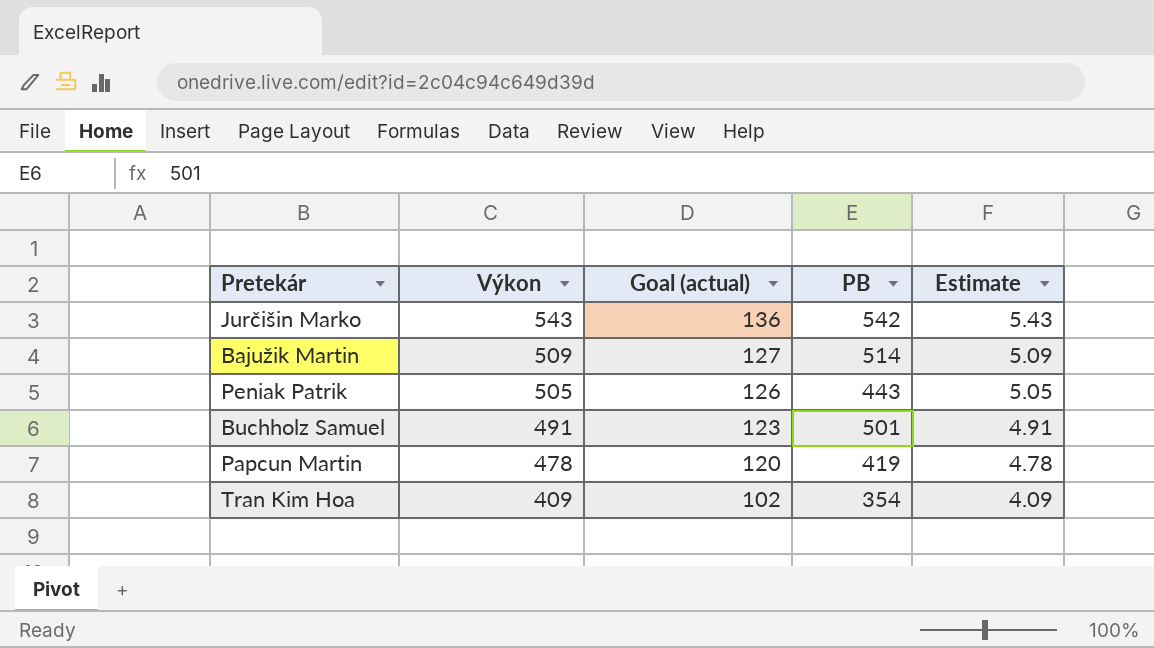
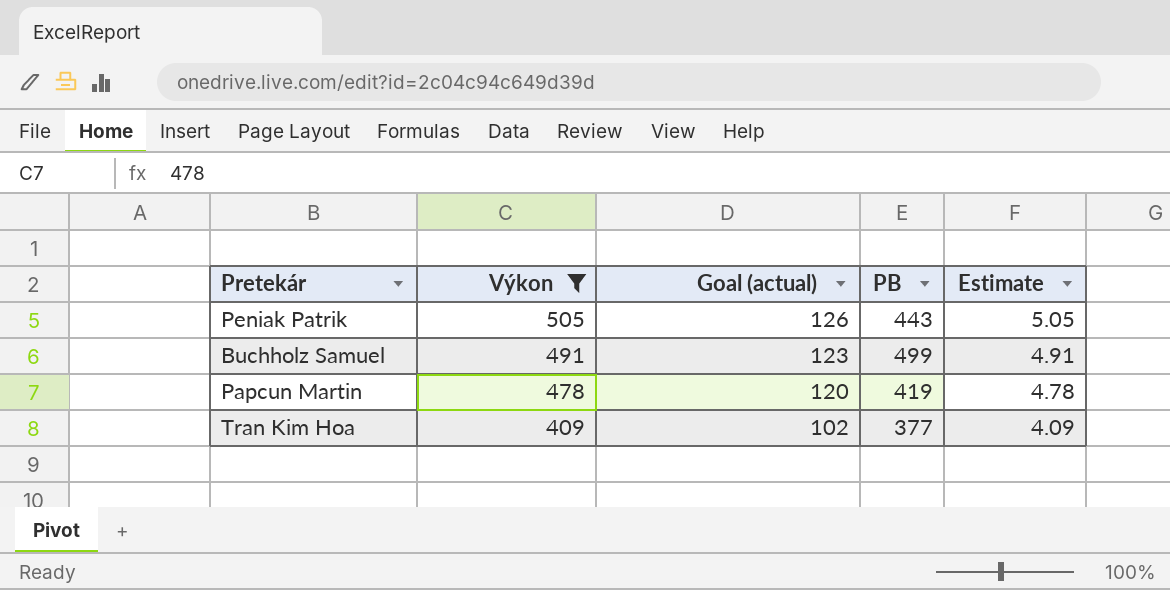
filter: none -> Výkon <= 505
Buchholz Samuel | PB: 501 -> 499
Tran Kim Hoa | PB: 354 -> 377

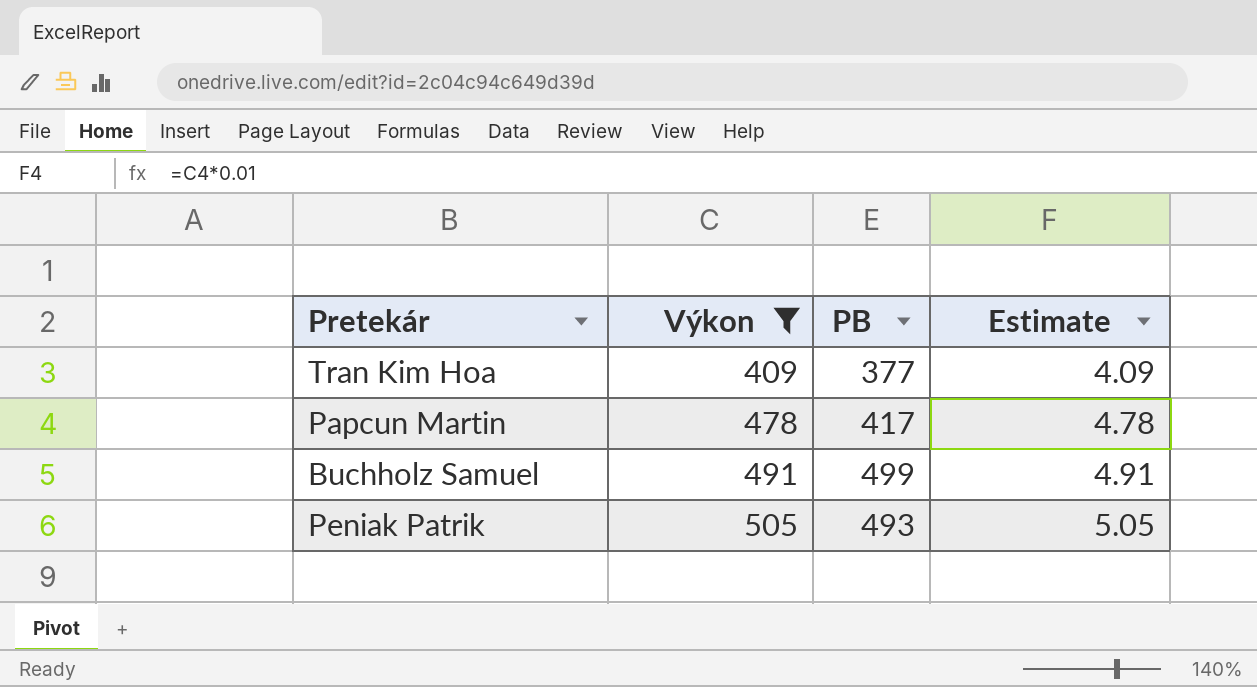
row order: Výkon descending -> Výkon ascending
column Goal (actual) | formula: [Výkon] * 0.25 -> none
Papcun Martin | PB: 419 -> 417
Peniak Patrik | PB: 443 -> 493

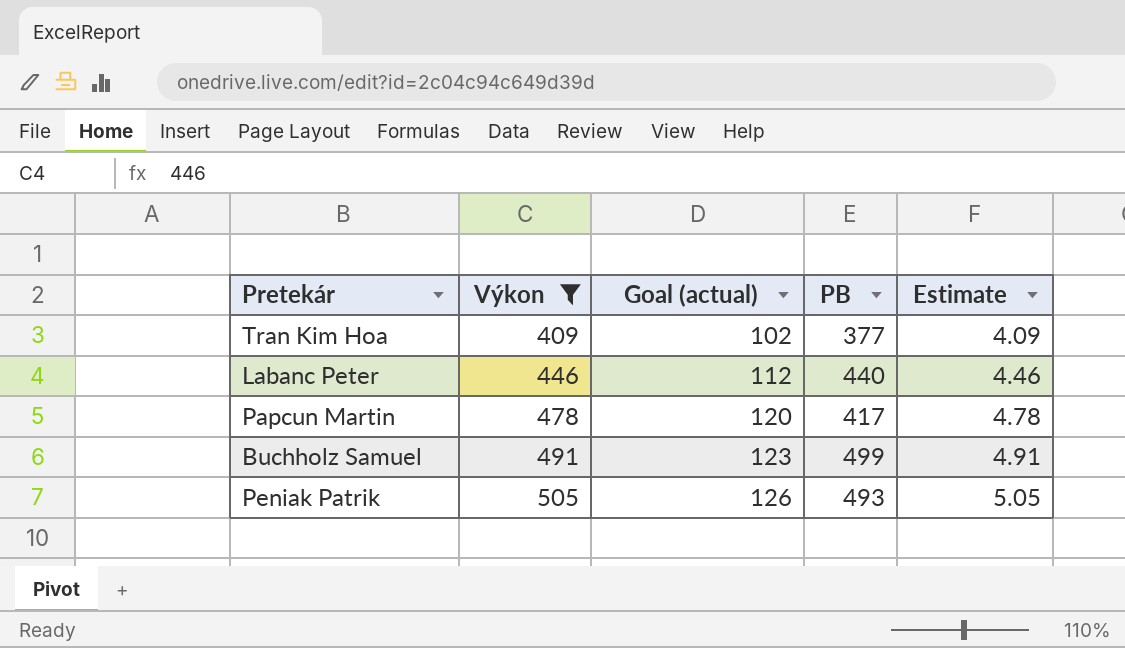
column Goal (actual) | formula: none -> [Výkon] * 0.25
row Labanc Peter: none -> 446 | 112 | 440 | 4.46

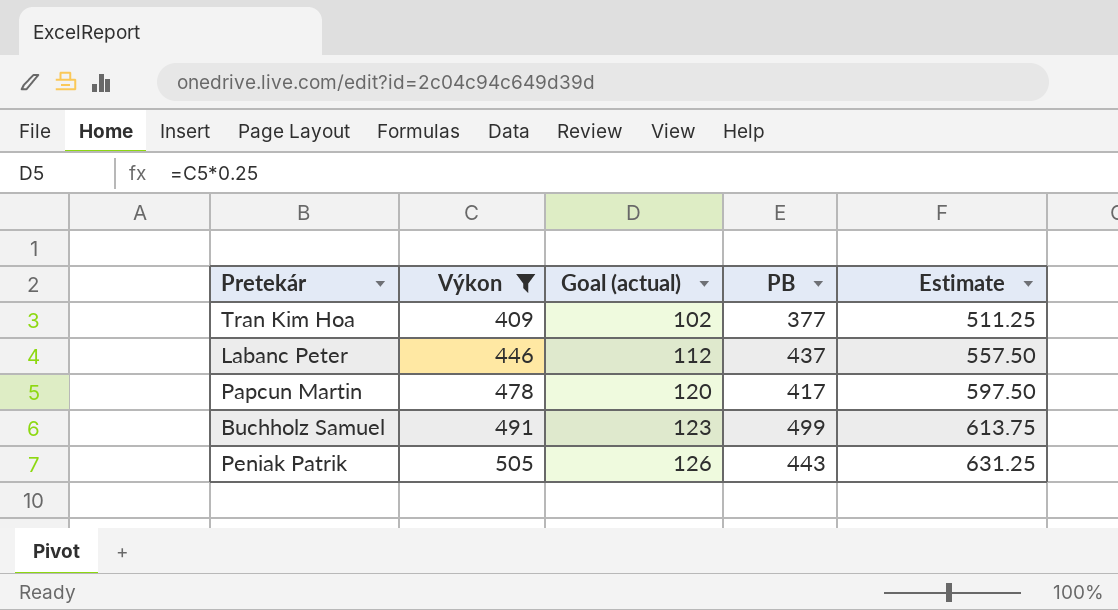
column Estimate | formula: [Výkon] * 0.01 -> [Výkon] * 1.25
Labanc Peter | PB: 440 -> 437
Peniak Patrik | PB: 493 -> 443

